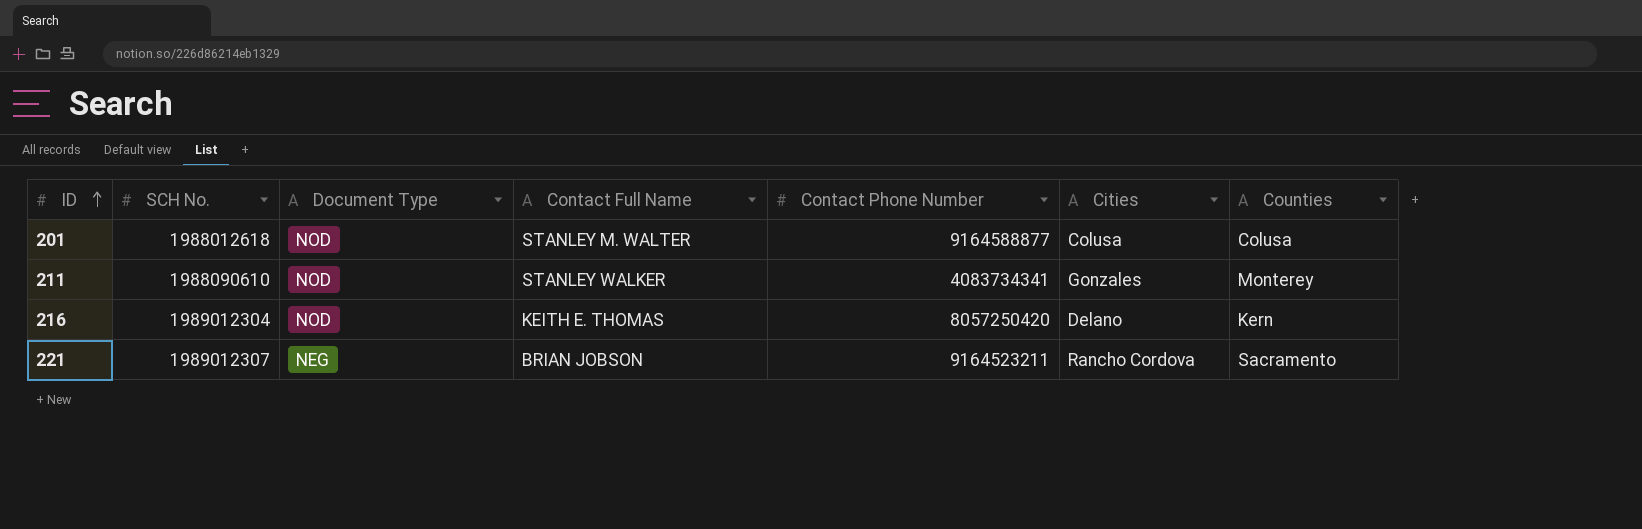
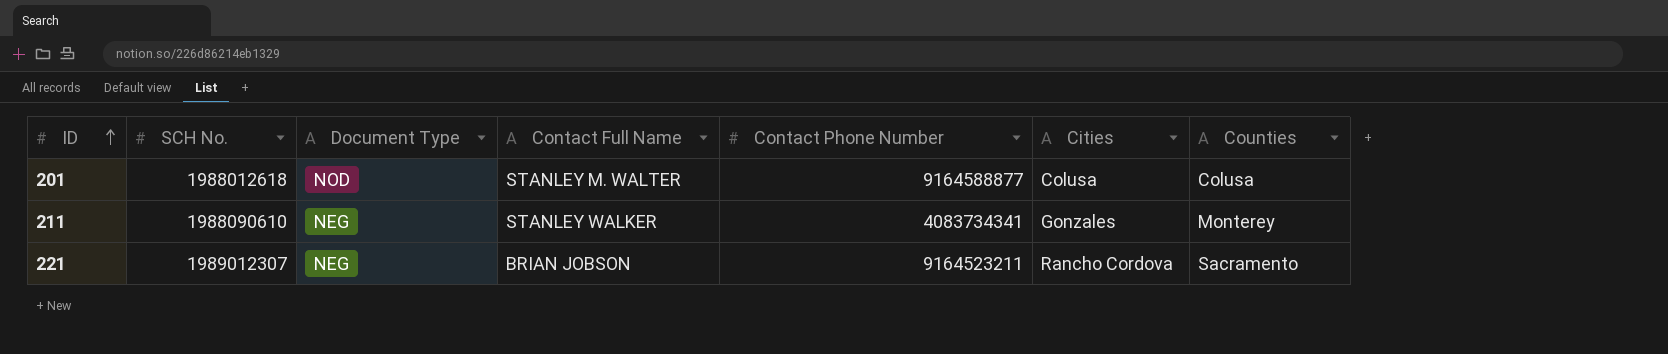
row 216: 1989012304 | NOD | KEITH E. THOMAS | 8057250420 | Delano | Kern -> none
211 | Document Type: NOD -> NEG

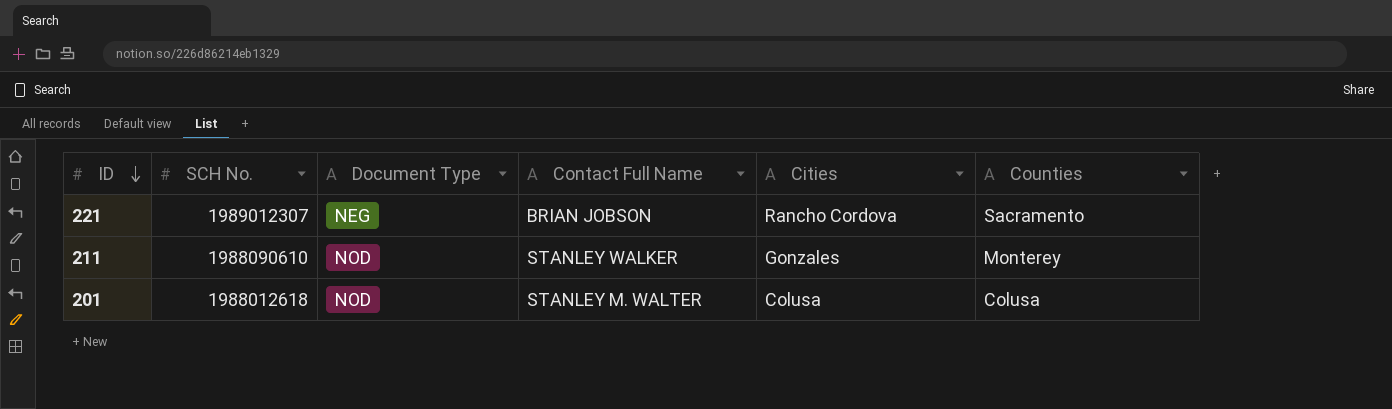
row order: ID ascending -> ID descending
column Contact Phone Number | position: 5 -> none
211 | Document Type: NEG -> NOD

